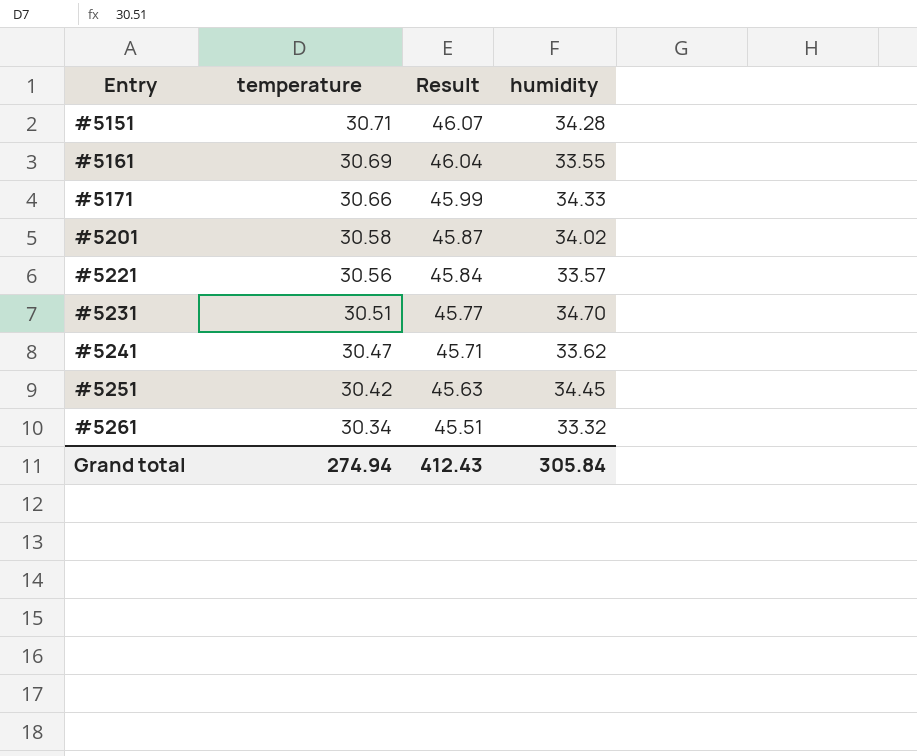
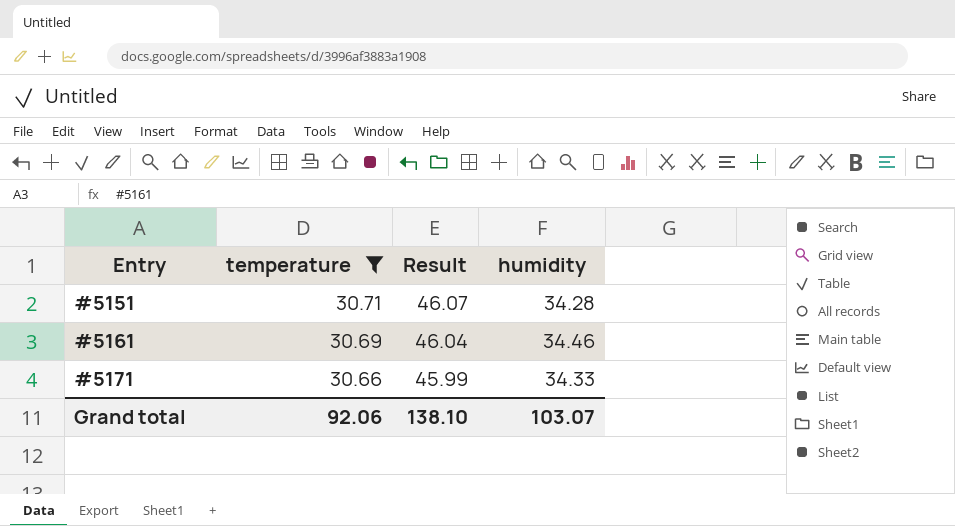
filter: none -> temperature >= 30.66
#5161 | humidity: 33.55 -> 34.46
Grand total | temperature: 274.94 -> 92.06
Grand total | Result: 412.43 -> 138.10
Grand total | humidity: 305.84 -> 103.07

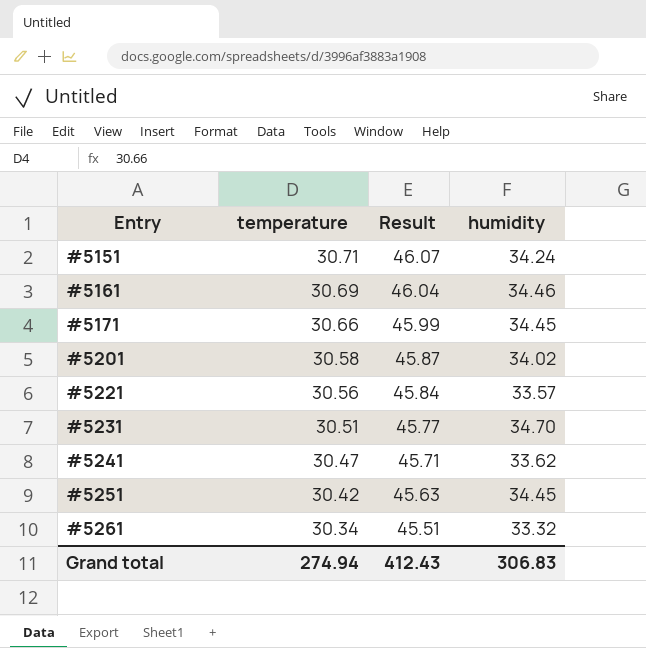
filter: temperature >= 30.66 -> none
#5151 | humidity: 34.28 -> 34.24
#5171 | humidity: 34.33 -> 34.45
Grand total | temperature: 92.06 -> 274.94
Grand total | Result: 138.10 -> 412.43
Grand total | humidity: 103.07 -> 306.83

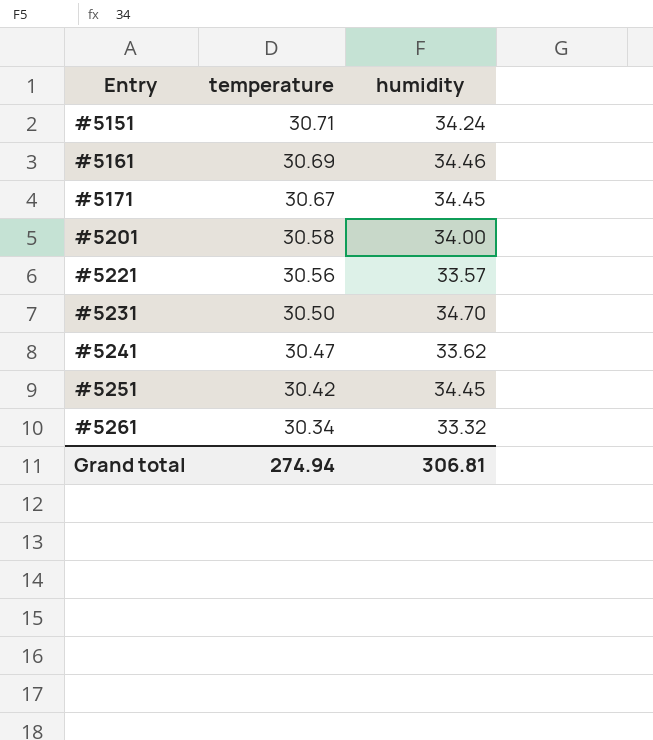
column Result | formula: [temperature] * 1.5 -> none
#5171 | temperature: 30.66 -> 30.67
#5201 | humidity: 34.02 -> 34.00
#5231 | temperature: 30.51 -> 30.50
Grand total | humidity: 306.83 -> 306.81

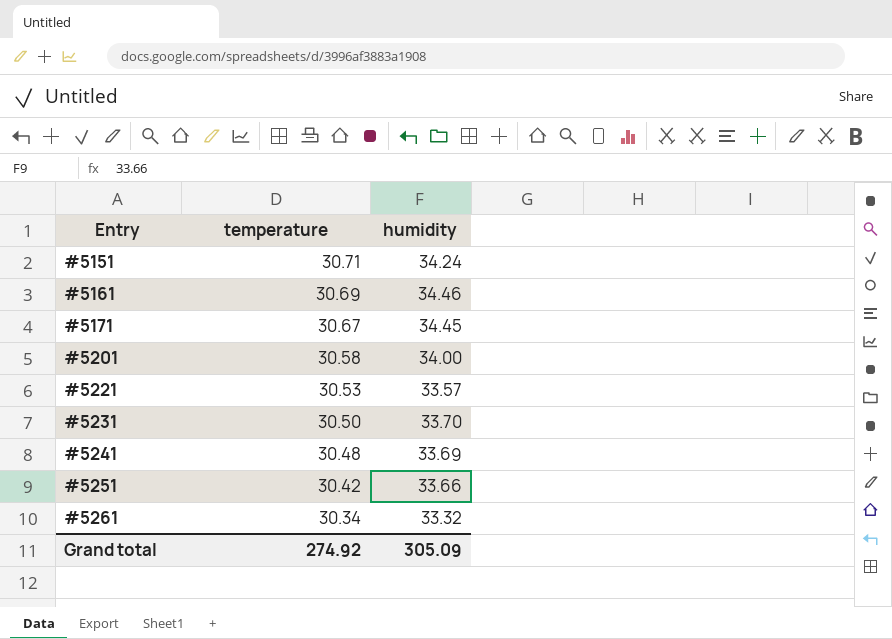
#5221 | temperature: 30.56 -> 30.53
#5231 | humidity: 34.70 -> 33.70
#5241 | temperature: 30.47 -> 30.48
#5241 | humidity: 33.62 -> 33.69
#5251 | humidity: 34.45 -> 33.66
Grand total | temperature: 274.94 -> 274.92
Grand total | humidity: 306.81 -> 305.09

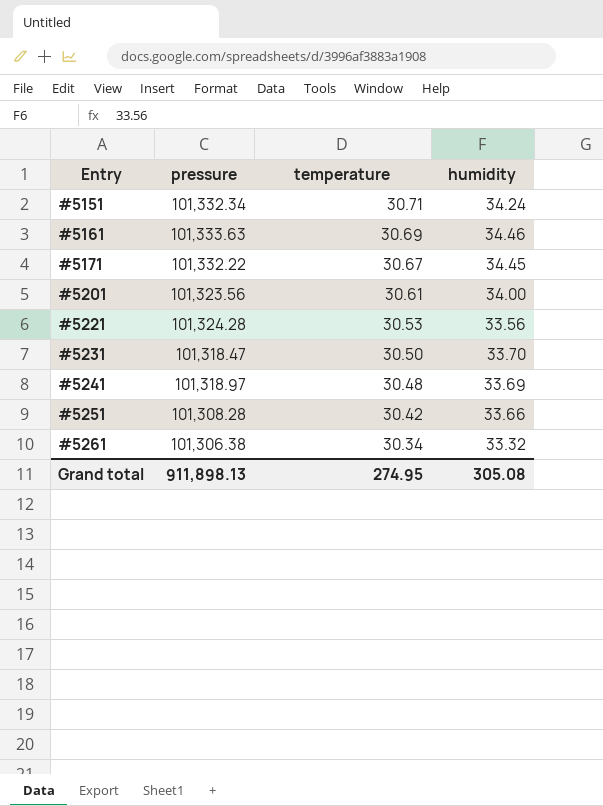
column pressure | position: none -> 2
#5201 | temperature: 30.58 -> 30.61
#5221 | humidity: 33.57 -> 33.56
Grand total | temperature: 274.92 -> 274.95
Grand total | humidity: 305.09 -> 305.08

